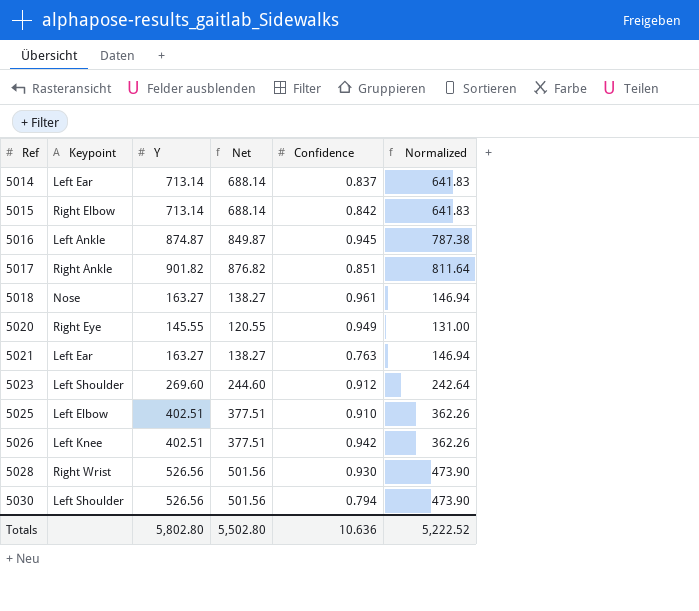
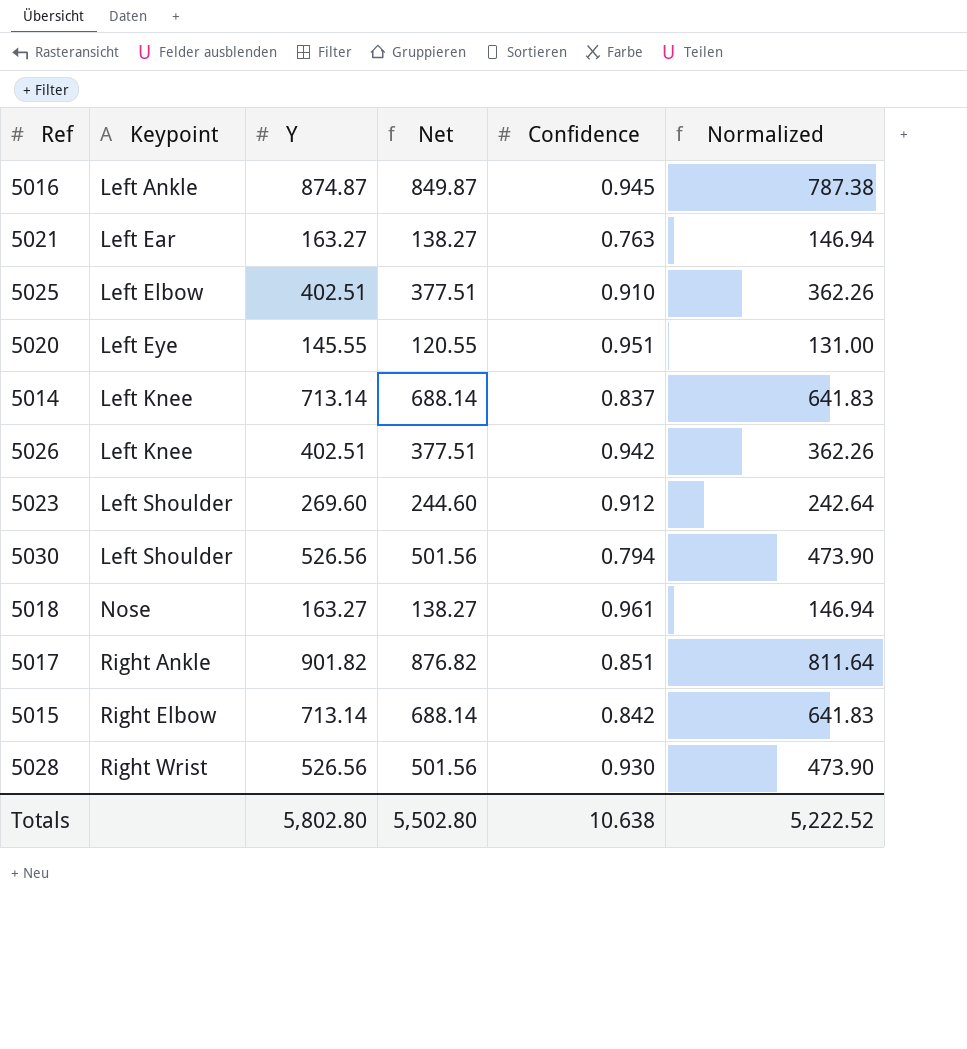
row order: Ref ascending -> Keypoint ascending
5020 | Keypoint: Right Eye -> Left Eye
5020 | Confidence: 0.949 -> 0.951
5014 | Keypoint: Left Ear -> Left Knee
Totals | Confidence: 10.636 -> 10.638

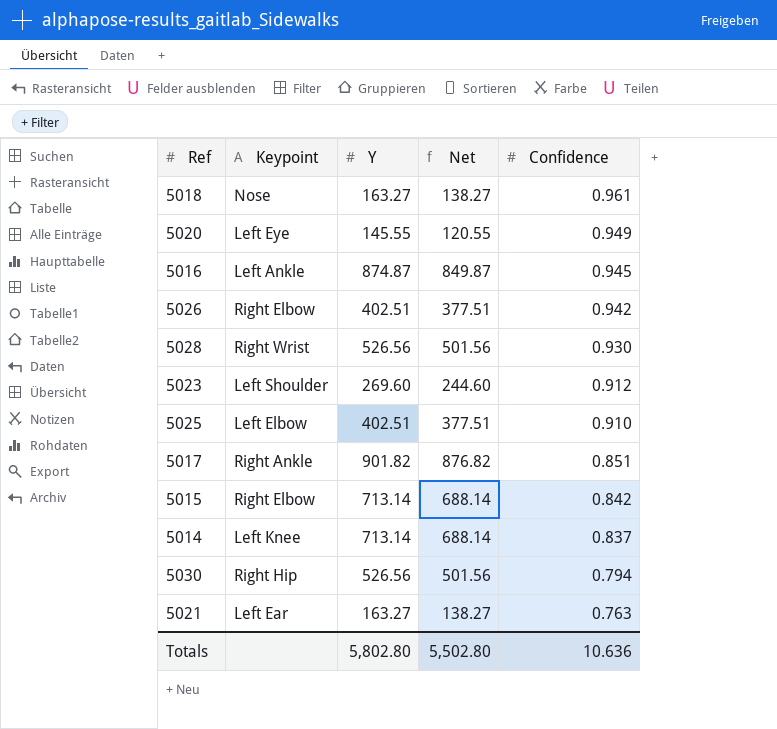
row order: Keypoint ascending -> Confidence descending
column Normalized | formula: [Y] * 0.9 -> none
5020 | Confidence: 0.951 -> 0.949
5026 | Keypoint: Left Knee -> Right Elbow
5030 | Keypoint: Left Shoulder -> Right Hip
Totals | Confidence: 10.638 -> 10.636

